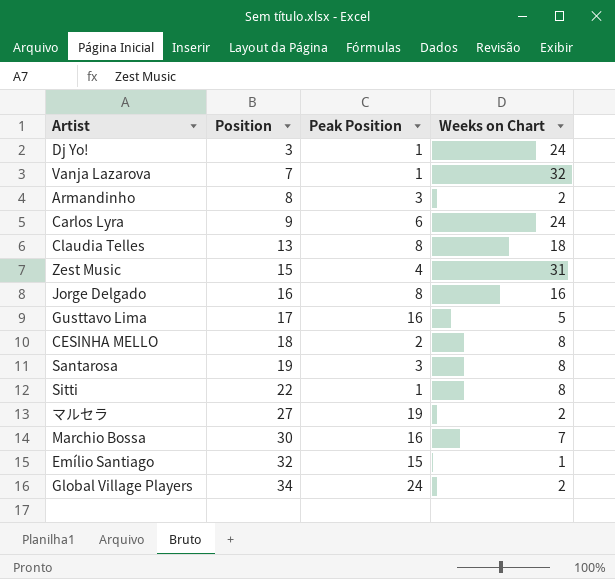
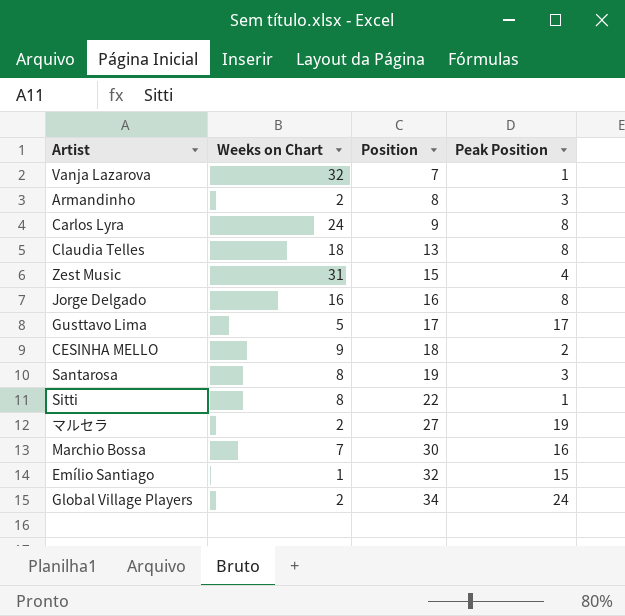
column Weeks on Chart | position: 4 -> 2
row Dj Yo!: 3 | 1 | 24 -> none
Carlos Lyra | Peak Position: 6 -> 8
Gusttavo Lima | Peak Position: 16 -> 17
CESINHA MELLO | Weeks on Chart: 8 -> 9

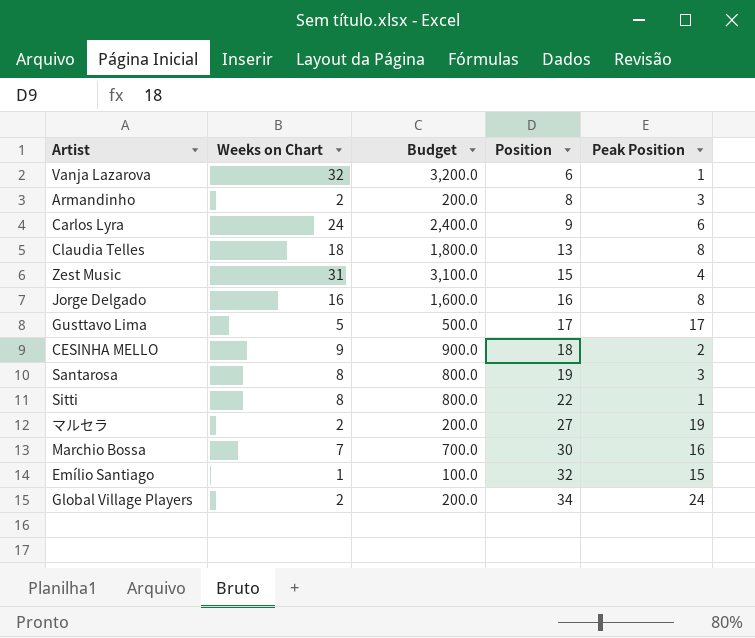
column Budget | formula: none -> [Weeks on Chart] * 100
Vanja Lazarova | Position: 7 -> 6
Carlos Lyra | Peak Position: 8 -> 6

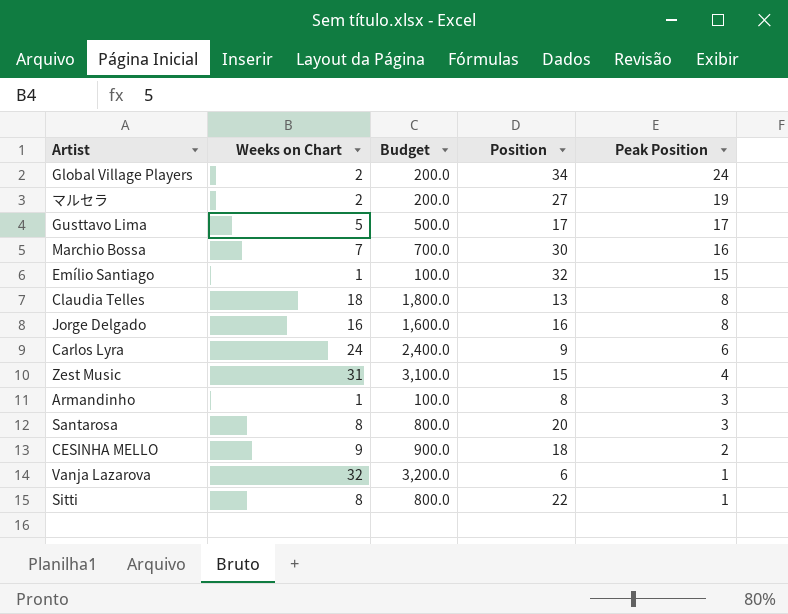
row order: Position ascending -> Peak Position descending
Armandinho | Weeks on Chart: 2 -> 1
Armandinho | Budget: 200.0 -> 100.0
Santarosa | Position: 19 -> 20

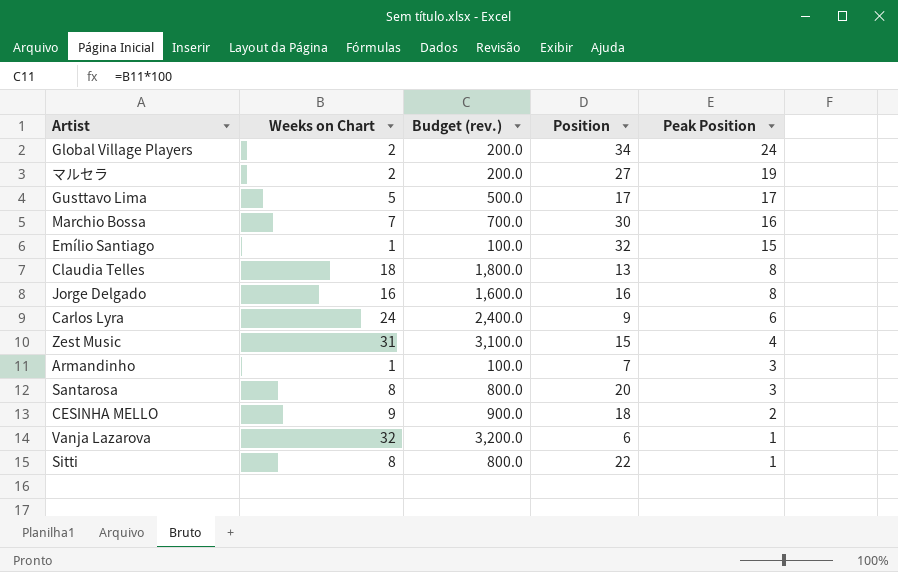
column name: Budget -> Budget (rev.)
Armandinho | Position: 8 -> 7

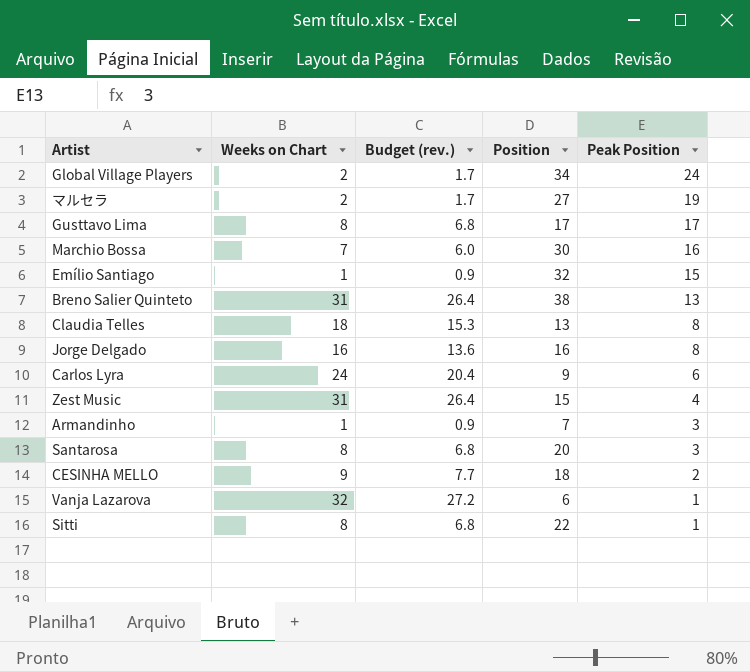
column Budget (rev.) | formula: [Weeks on Chart] * 100 -> [Weeks on Chart] * 0.85
Gusttavo Lima | Weeks on Chart: 5 -> 8
row Breno Salier Quinteto: none -> 31 | 26.4 | 38 | 13

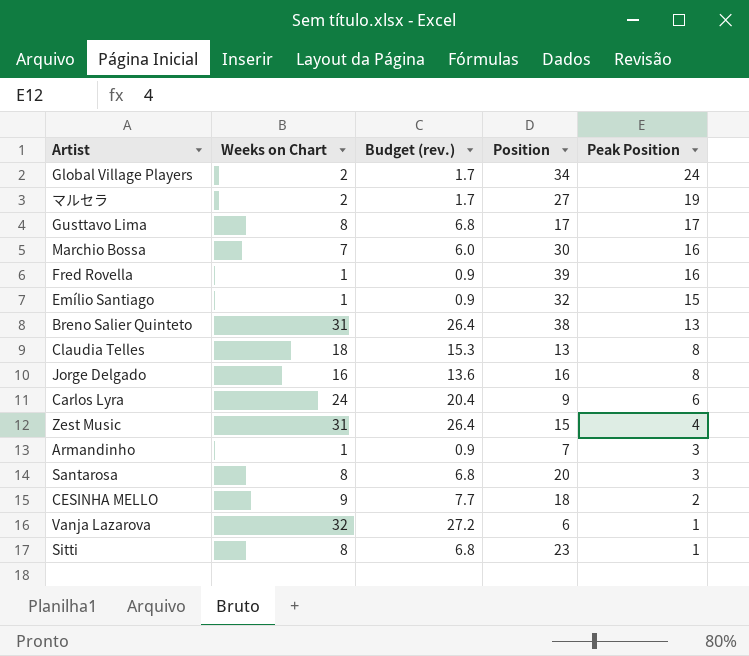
row Fred Rovella: none -> 1 | 0.9 | 39 | 16
Sitti | Position: 22 -> 23

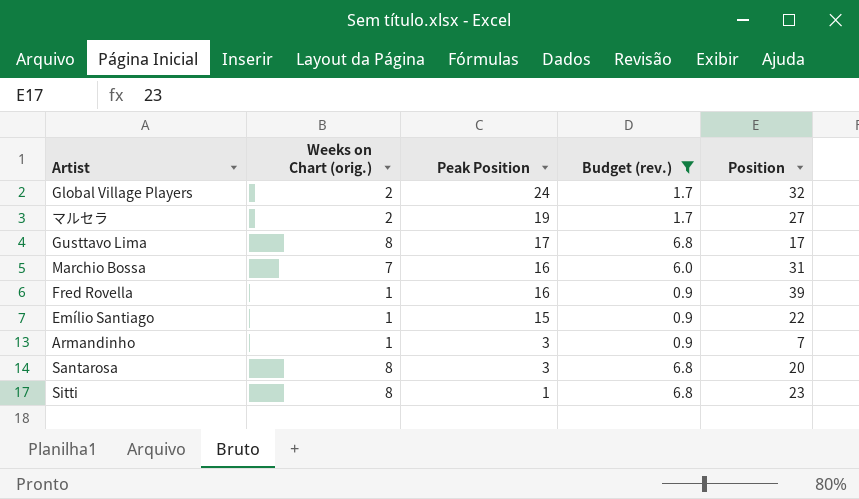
filter: none -> Budget (rev.) <= 6.8
column name: Weeks on Chart -> Weeks on Chart (orig.)
column Peak Position | position: 5 -> 3
Global Village Players | Position: 34 -> 32
Marchio Bossa | Position: 30 -> 31
Emílio Santiago | Position: 32 -> 22

